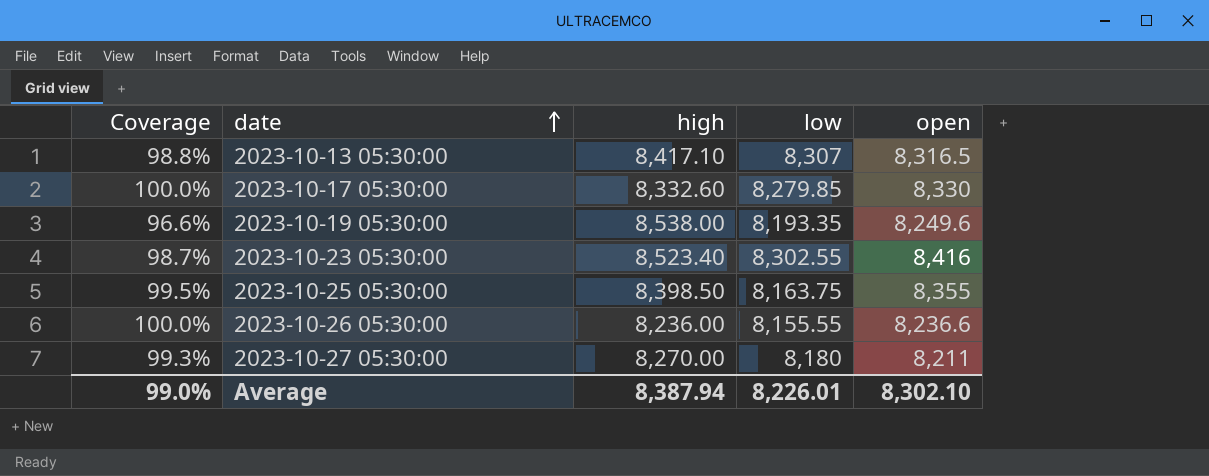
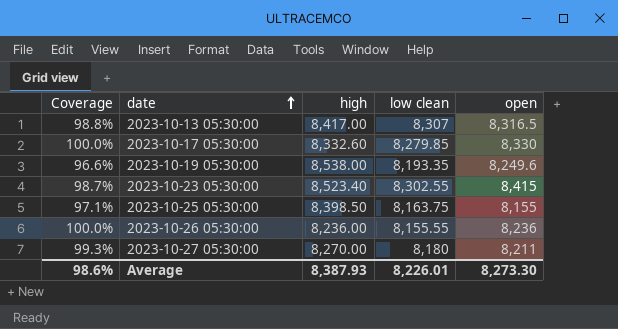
column name: low -> low clean
2023-10-13 05:30:00 | high: 8,417.10 -> 8,417.00
2023-10-23 05:30:00 | open: 8,416 -> 8,415
2023-10-25 05:30:00 | Coverage: 99.5% -> 97.1%
2023-10-25 05:30:00 | open: 8,355 -> 8,155
2023-10-26 05:30:00 | open: 8,236.6 -> 8,236
Average | Coverage: 99.0% -> 98.6%
Average | high: 8,387.94 -> 8,387.93
Average | open: 8,302.10 -> 8,273.30

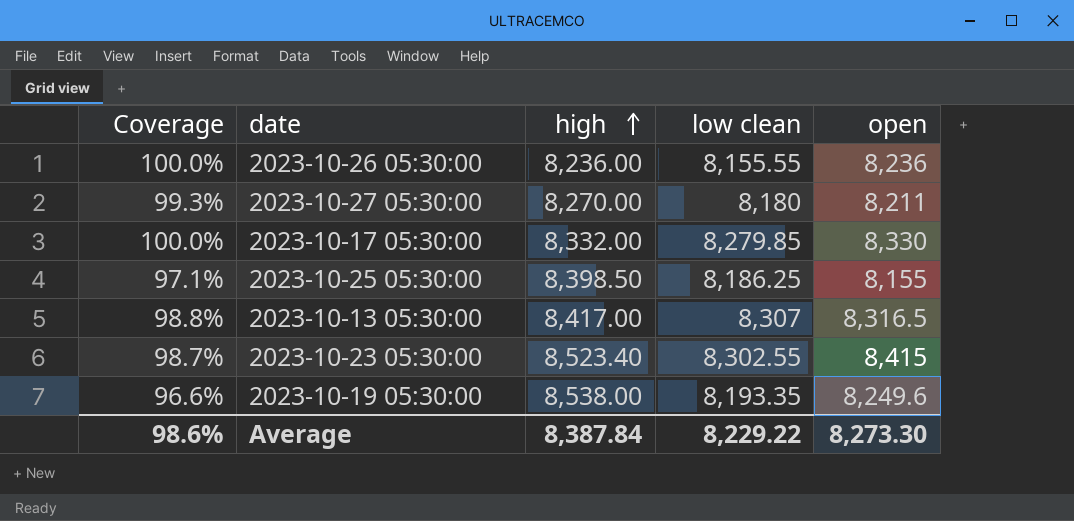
row order: date ascending -> high ascending
2023-10-17 05:30:00 | high: 8,332.60 -> 8,332.00
2023-10-25 05:30:00 | low clean: 8,163.75 -> 8,186.25
Average | high: 8,387.93 -> 8,387.84
Average | low clean: 8,226.01 -> 8,229.22

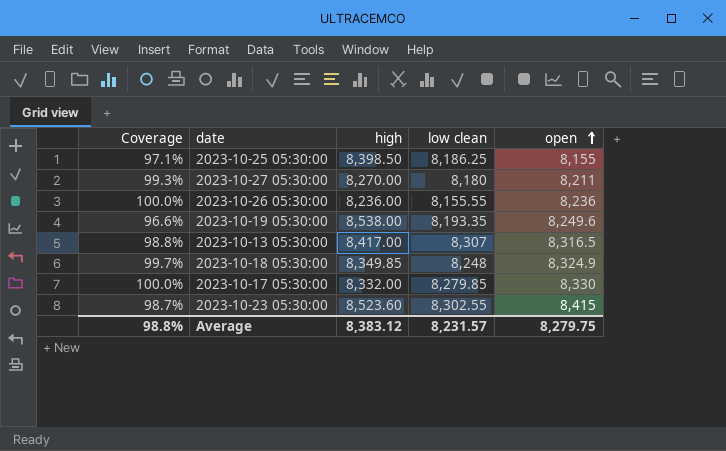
row order: high ascending -> open ascending
row 2023-10-18 05:30:00: none -> 99.7% | 8,349.85 | 8,248 | 8,324.9
2023-10-23 05:30:00 | high: 8,523.40 -> 8,523.60
Average | Coverage: 98.6% -> 98.8%
Average | high: 8,387.84 -> 8,383.12
Average | low clean: 8,229.22 -> 8,231.57
Average | open: 8,273.30 -> 8,279.75

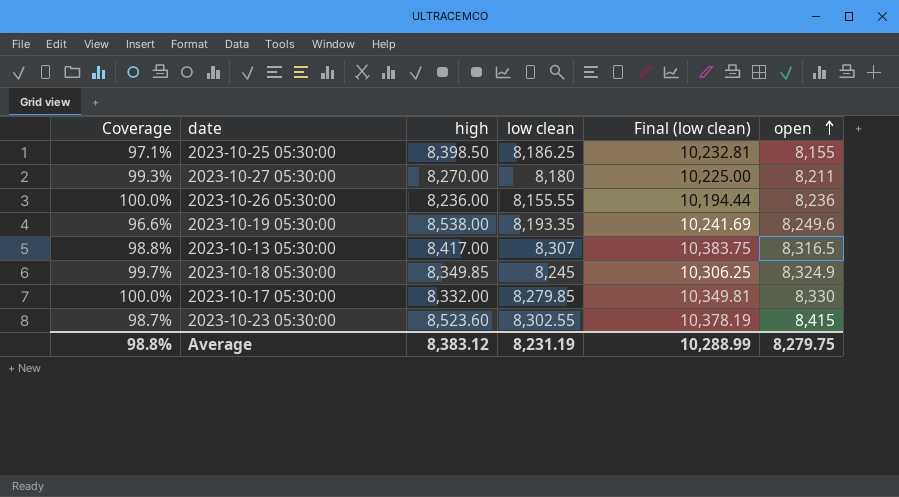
column Final (low clean) | formula: none -> [low clean] * 1.25
2023-10-18 05:30:00 | low clean: 8,248 -> 8,245
Average | low clean: 8,231.57 -> 8,231.19

